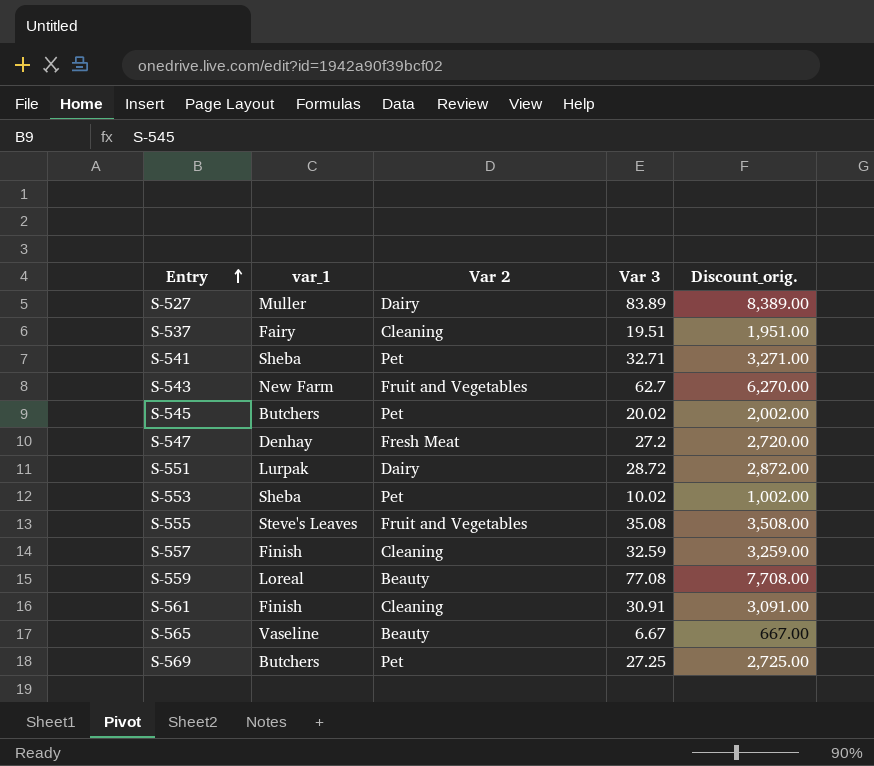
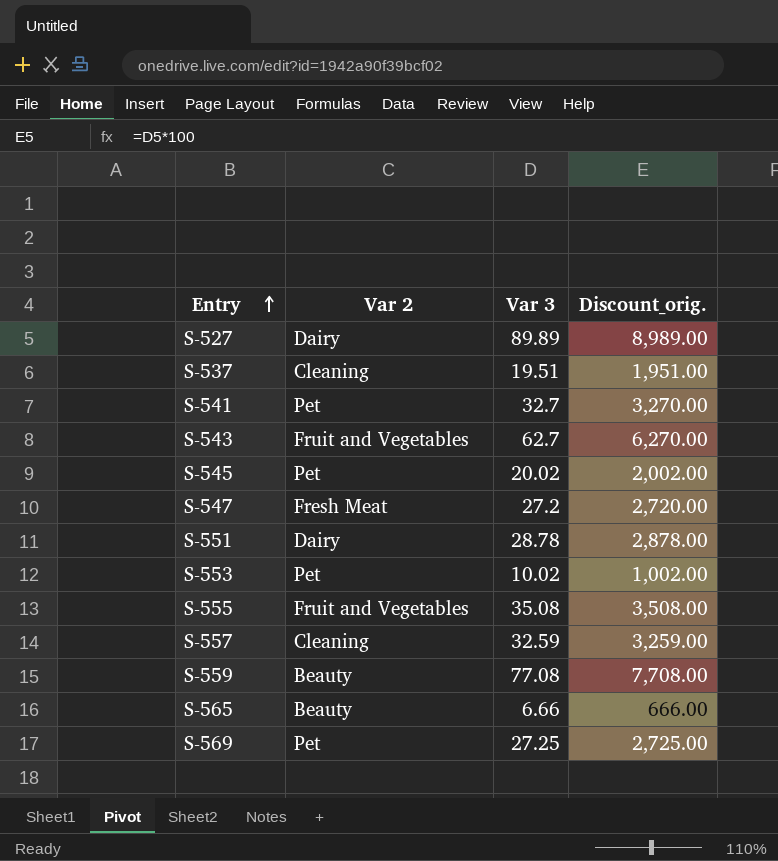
column var_1 | position: 2 -> none
row S-561: Finish | Cleaning | 30.91 | 3,091.00 -> none
S-527 | Var 3: 83.89 -> 89.89
S-527 | Discount_orig.: 8,389.00 -> 8,989.00
S-541 | Var 3: 32.71 -> 32.7
S-541 | Discount_orig.: 3,271.00 -> 3,270.00
S-551 | Var 3: 28.72 -> 28.78
S-551 | Discount_orig.: 2,872.00 -> 2,878.00
S-565 | Var 3: 6.67 -> 6.66
S-565 | Discount_orig.: 667.00 -> 666.00

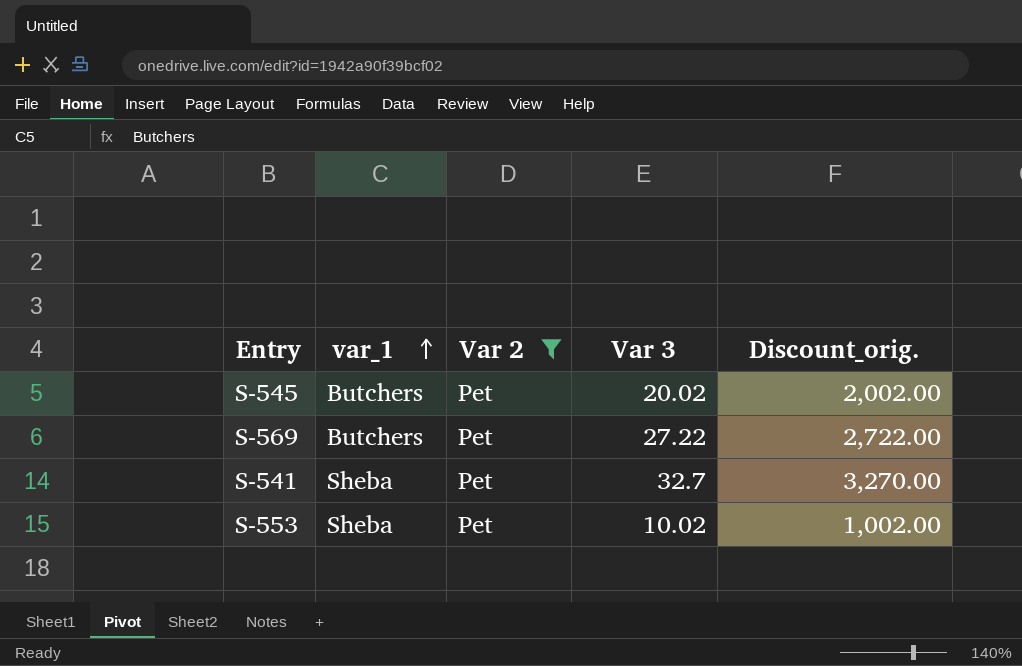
filter: none -> Var 2 = Pet
row order: Entry ascending -> var_1 ascending
column var_1 | position: none -> 2
S-569 | Var 3: 27.25 -> 27.22
S-569 | Discount_orig.: 2,725.00 -> 2,722.00

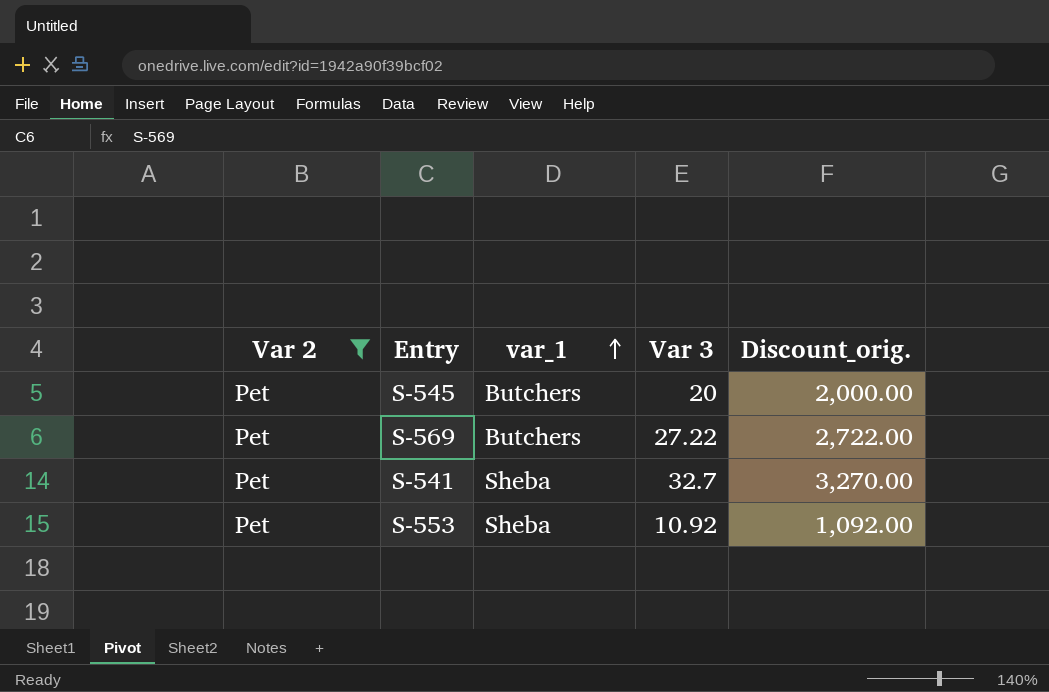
column Var 2 | position: 3 -> 1
S-545 | Var 3: 20.02 -> 20
S-545 | Discount_orig.: 2,002.00 -> 2,000.00
S-553 | Var 3: 10.02 -> 10.92
S-553 | Discount_orig.: 1,002.00 -> 1,092.00

